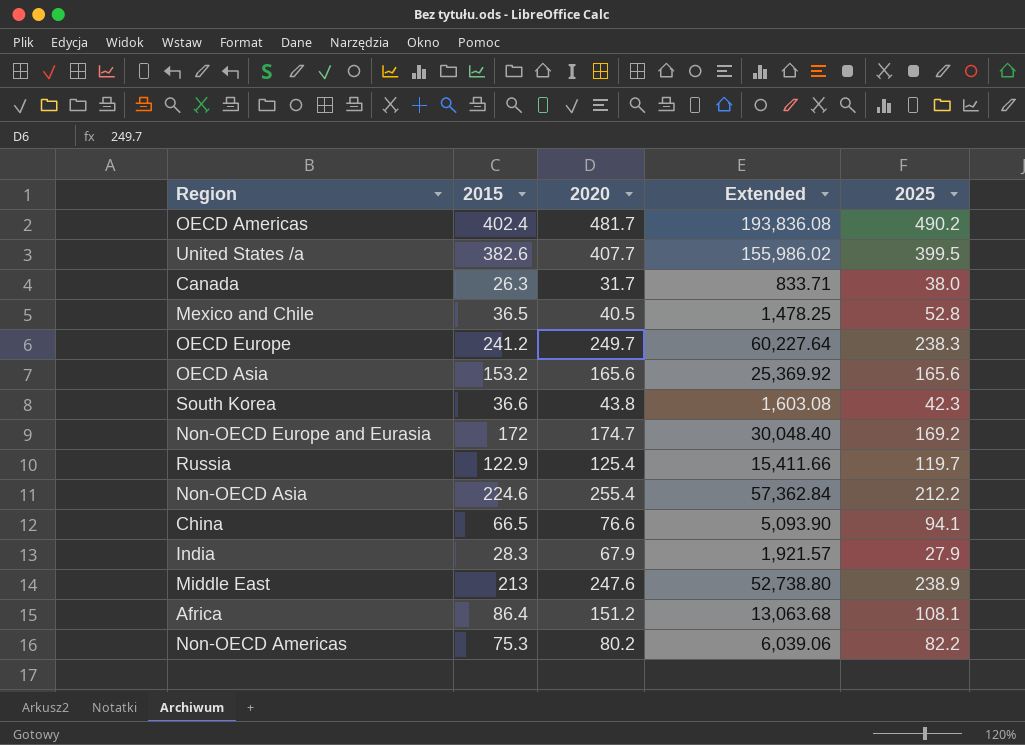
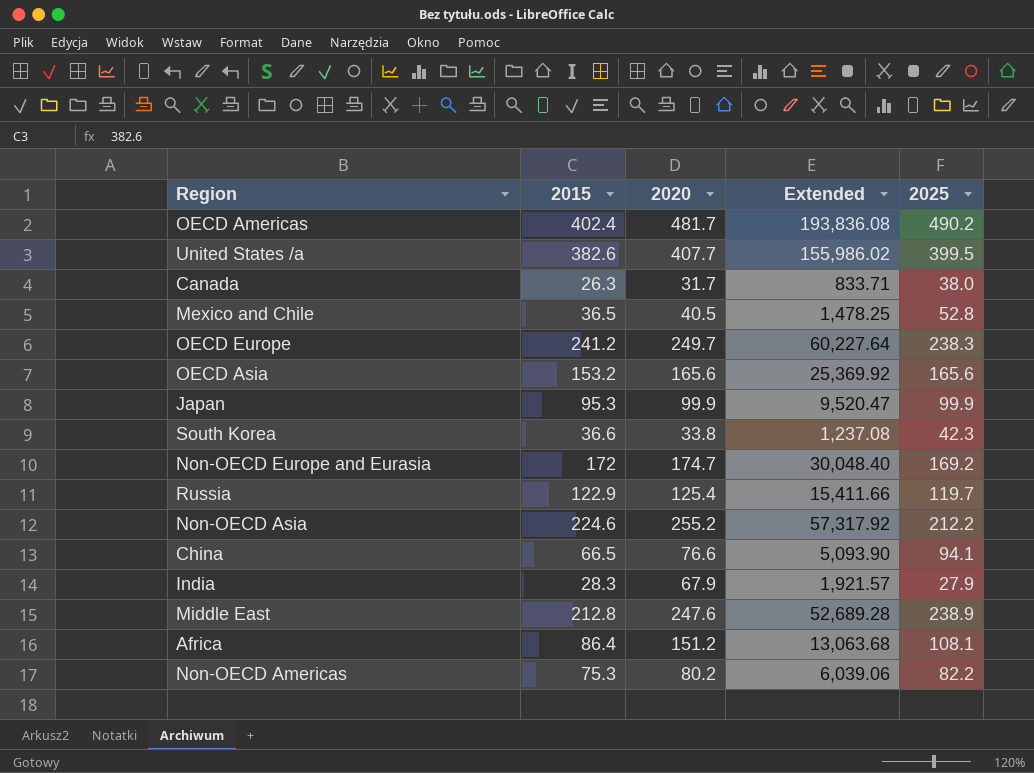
row Japan: none -> 95.3 | 99.9 | 9,520.47 | 99.9
South Korea | 2020: 43.8 -> 33.8
South Korea | Extended: 1,603.08 -> 1,237.08
Non-OECD Asia | 2020: 255.4 -> 255.2
Non-OECD Asia | Extended: 57,362.84 -> 57,317.92
Middle East | 2015: 213 -> 212.8
Middle East | Extended: 52,738.80 -> 52,689.28

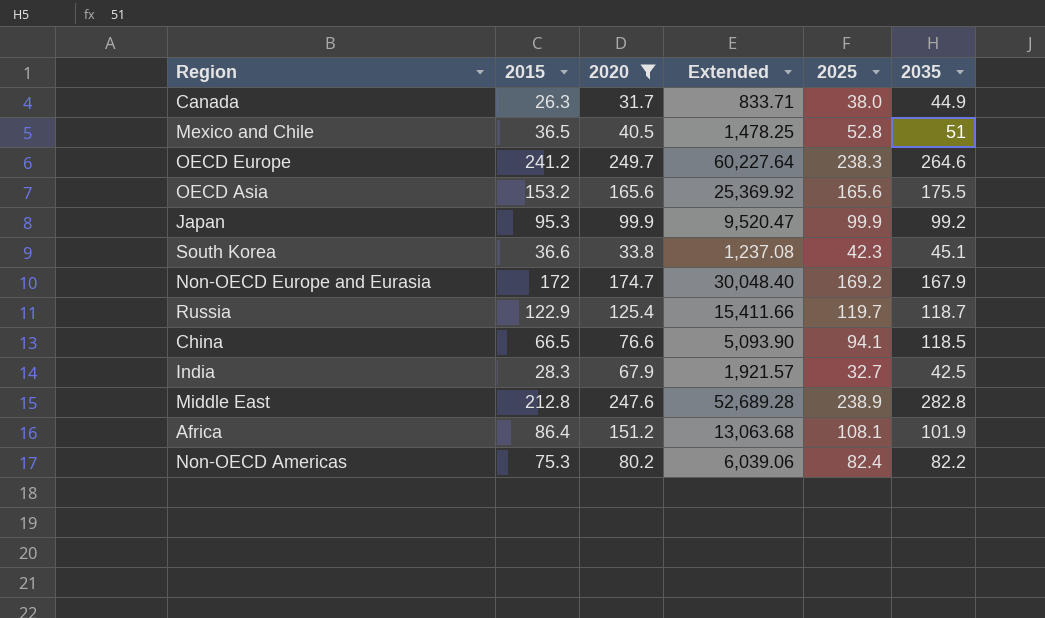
filter: none -> 2020 <= 249.7
column 2035 | position: none -> 6
India | 2025: 27.9 -> 32.7
Non-OECD Americas | 2025: 82.2 -> 82.4

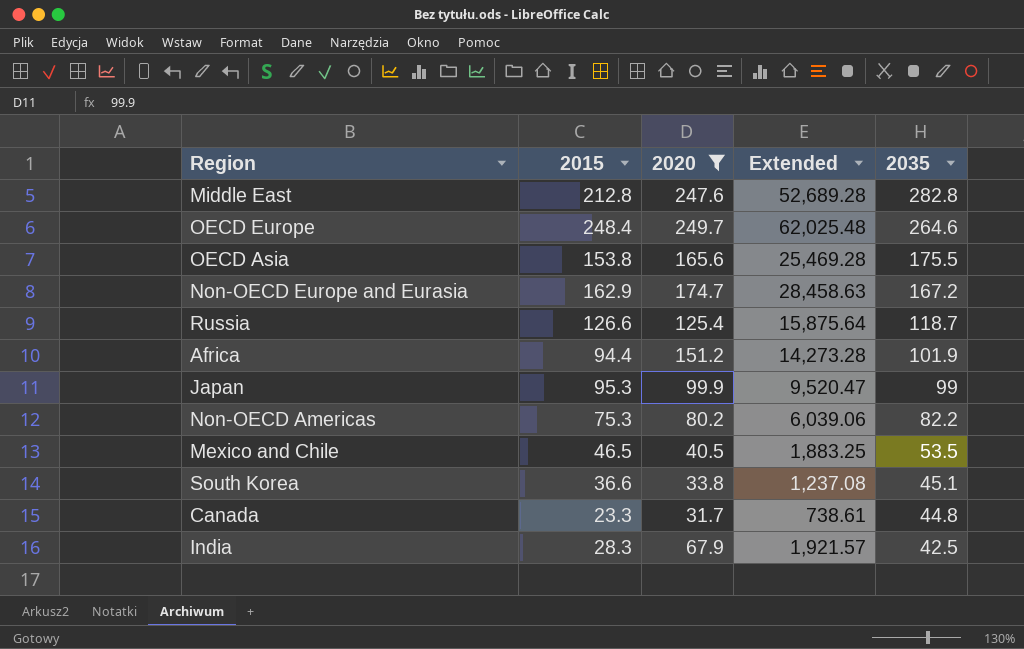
row order: none -> 2035 descending
column 2025 | position: 5 -> none
row China: 66.5 | 76.6 | 5,093.90 | 94.1 | 118.5 -> none
OECD Europe | 2015: 241.2 -> 248.4
OECD Europe | Extended: 60,227.64 -> 62,025.48
OECD Asia | 2015: 153.2 -> 153.8
OECD Asia | Extended: 25,369.92 -> 25,469.28
Non-OECD Europe and Eurasia | 2015: 172 -> 162.9
Non-OECD Europe and Eurasia | Extended: 30,048.40 -> 28,458.63
Non-OECD Europe and Eurasia | 2035: 167.9 -> 167.2
Russia | 2015: 122.9 -> 126.6
Russia | Extended: 15,411.66 -> 15,875.64
Africa | 2015: 86.4 -> 94.4
Africa | Extended: 13,063.68 -> 14,273.28
Japan | 2035: 99.2 -> 99
Mexico and Chile | 2015: 36.5 -> 46.5
Mexico and Chile | Extended: 1,478.25 -> 1,883.25
Mexico and Chile | 2035: 51 -> 53.5
Canada | 2015: 26.3 -> 23.3
Canada | Extended: 833.71 -> 738.61
Canada | 2035: 44.9 -> 44.8

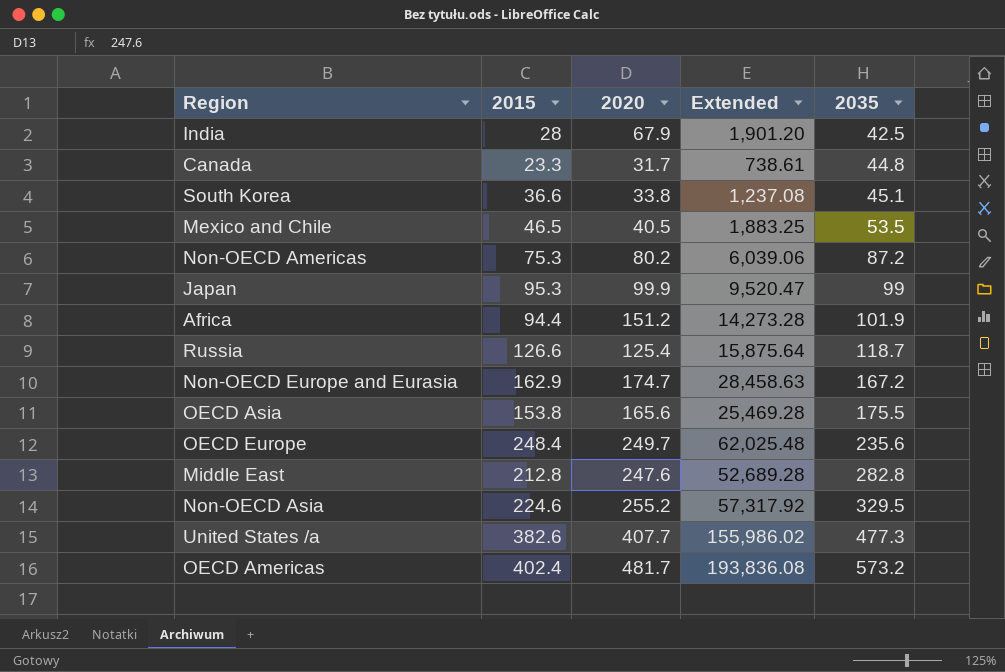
filter: 2020 <= 249.7 -> none
row order: 2035 descending -> 2035 ascending
India | 2015: 28.3 -> 28
India | Extended: 1,921.57 -> 1,901.20
Non-OECD Americas | 2035: 82.2 -> 87.2
OECD Europe | 2035: 264.6 -> 235.6

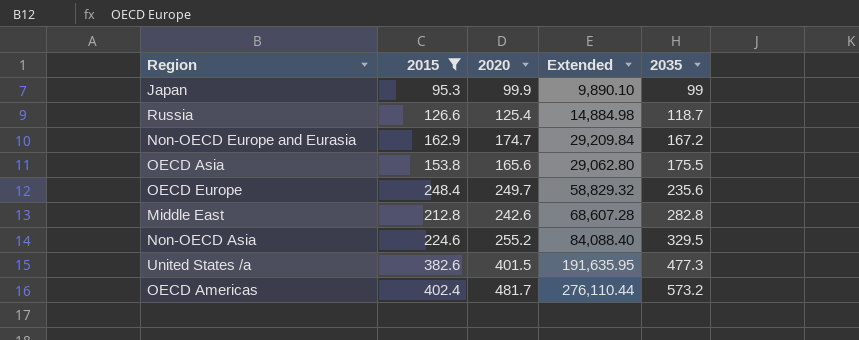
filter: none -> 2015 >= 95.3
column Extended | formula: [2015] * [2020] -> [2020] * [2035]
Middle East | 2020: 247.6 -> 242.6
United States /a | 2020: 407.7 -> 401.5

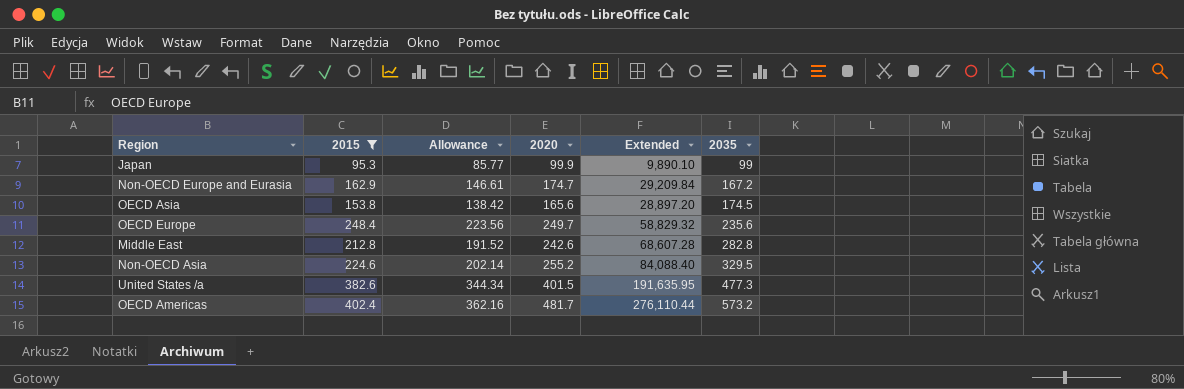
column Allowance | formula: none -> [2015] * 0.9
row Russia: 126.6 | 125.4 | 14,884.98 | 118.7 -> none
OECD Asia | Extended: 29,062.80 -> 28,897.20
OECD Asia | 2035: 175.5 -> 174.5

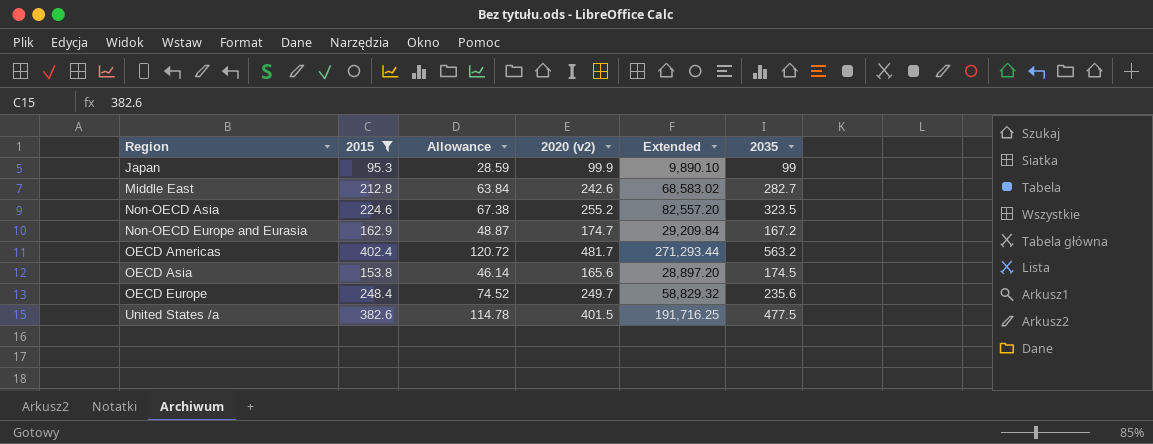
row order: 2035 ascending -> Region ascending
column Allowance | formula: [2015] * 0.9 -> [2015] * 0.3
column name: 2020 -> 2020 (v2)
Middle East | Extended: 68,607.28 -> 68,583.02
Middle East | 2035: 282.8 -> 282.7
Non-OECD Asia | Extended: 84,088.40 -> 82,557.20
Non-OECD Asia | 2035: 329.5 -> 323.5
OECD Americas | Extended: 276,110.44 -> 271,293.44
OECD Americas | 2035: 573.2 -> 563.2
United States /a | Extended: 191,635.95 -> 191,716.25
United States /a | 2035: 477.3 -> 477.5

